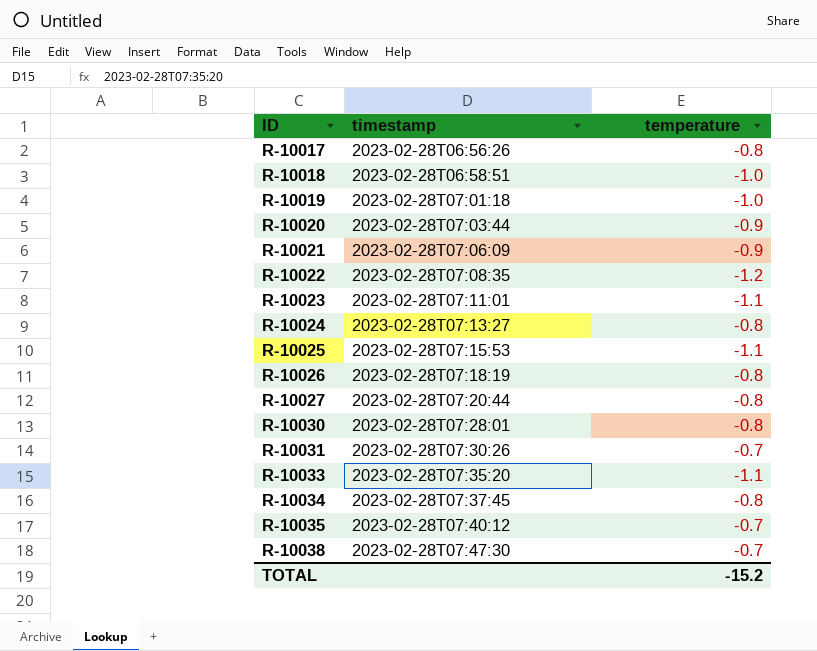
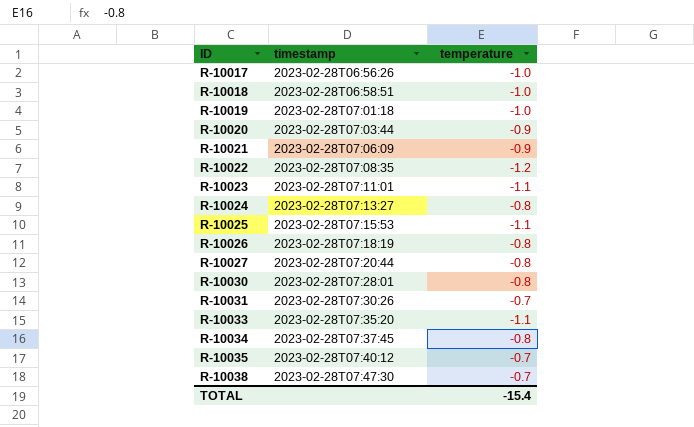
R-10017 | temperature: -0.8 -> -1.0
TOTAL | temperature: -15.2 -> -15.4

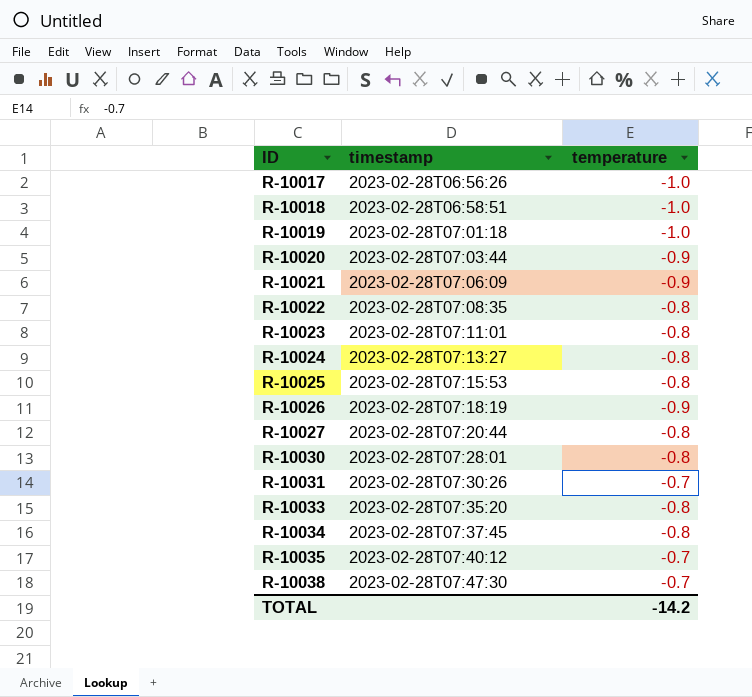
R-10022 | temperature: -1.2 -> -0.8
R-10023 | temperature: -1.1 -> -0.8
R-10025 | temperature: -1.1 -> -0.8
R-10026 | temperature: -0.8 -> -0.9
R-10033 | temperature: -1.1 -> -0.8
TOTAL | temperature: -15.4 -> -14.2

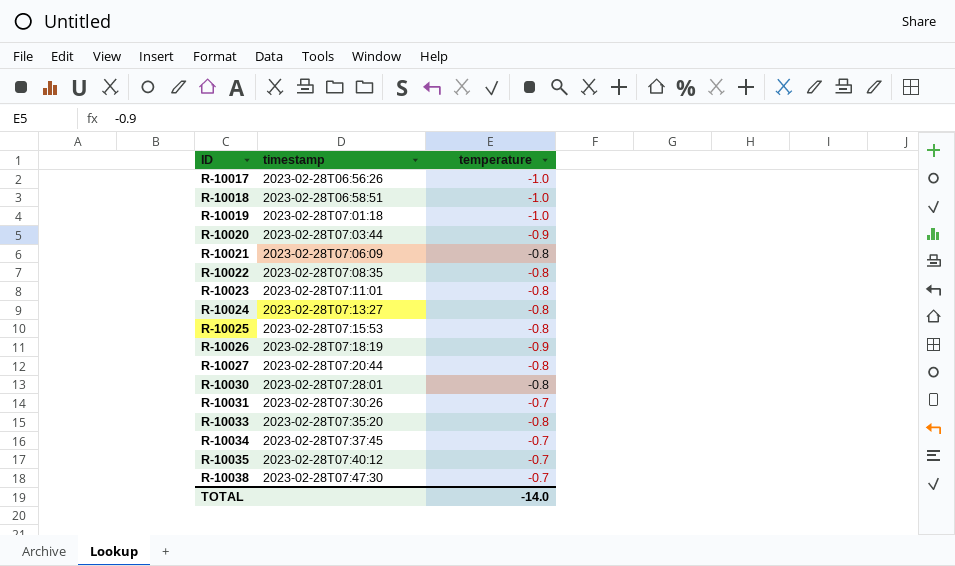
R-10021 | temperature: -0.9 -> -0.8
R-10034 | temperature: -0.8 -> -0.7
TOTAL | temperature: -14.2 -> -14.0

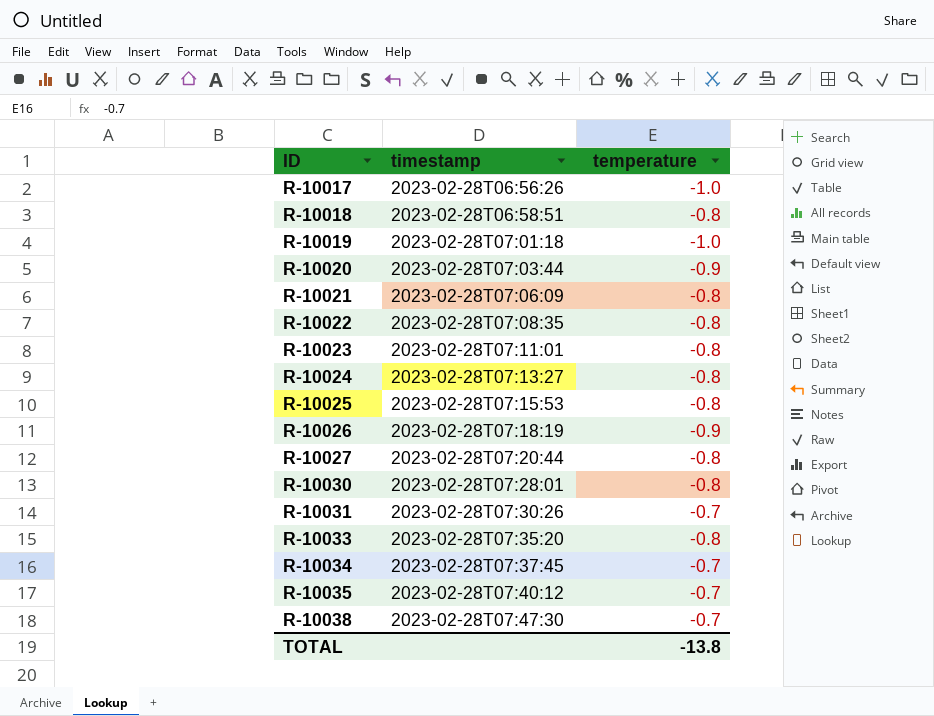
R-10018 | temperature: -1.0 -> -0.8
TOTAL | temperature: -14.0 -> -13.8

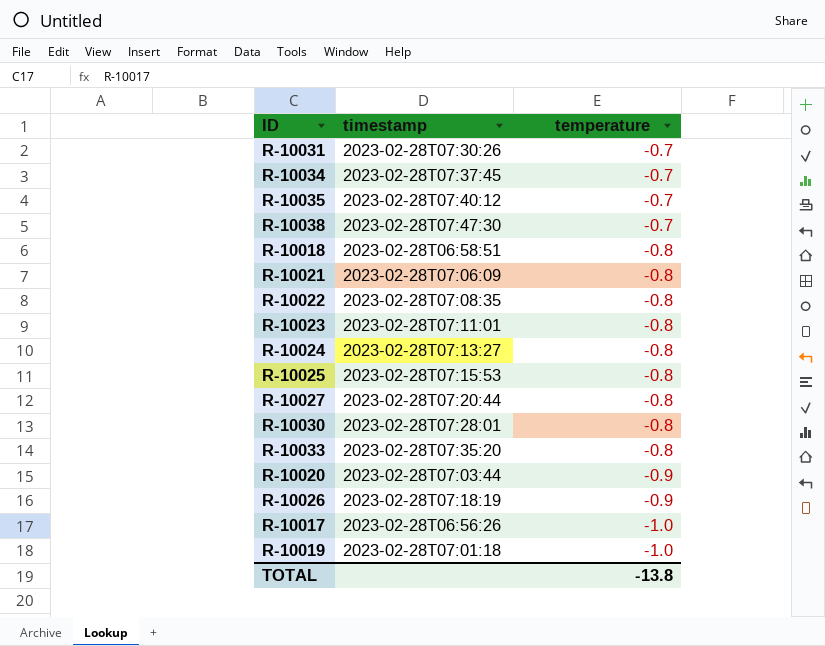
row order: ID ascending -> temperature descending

